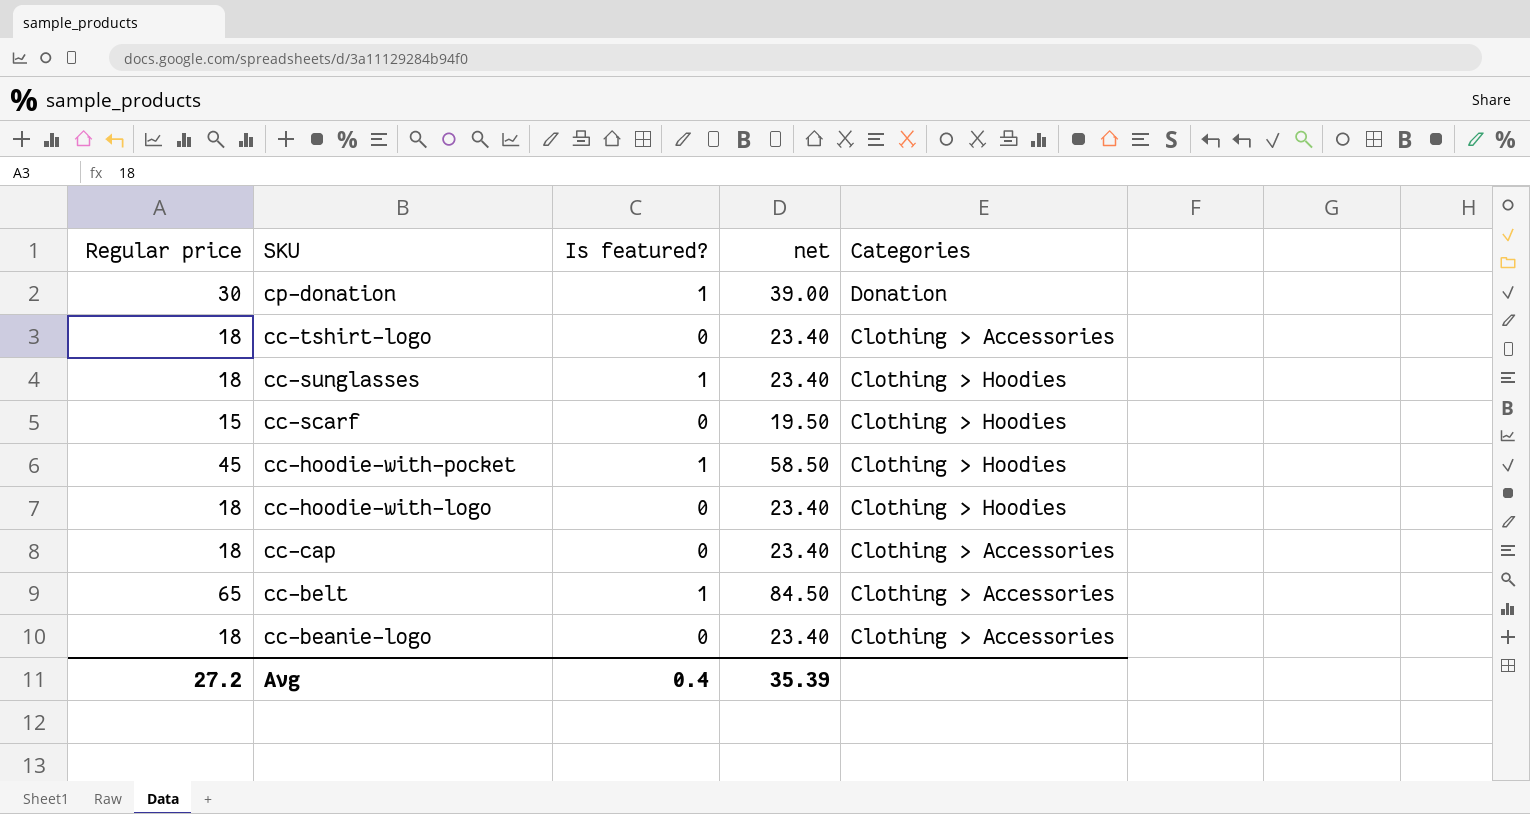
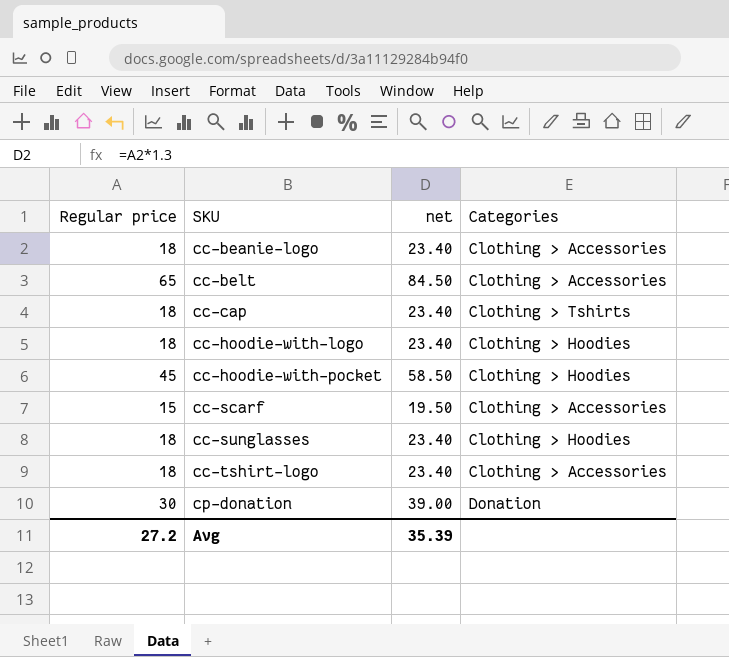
row order: SKU descending -> SKU ascending
column Is featured? | position: 3 -> none
cc-cap | Categories: Clothing > Accessories -> Clothing > Tshirts
cc-scarf | Categories: Clothing > Hoodies -> Clothing > Accessories

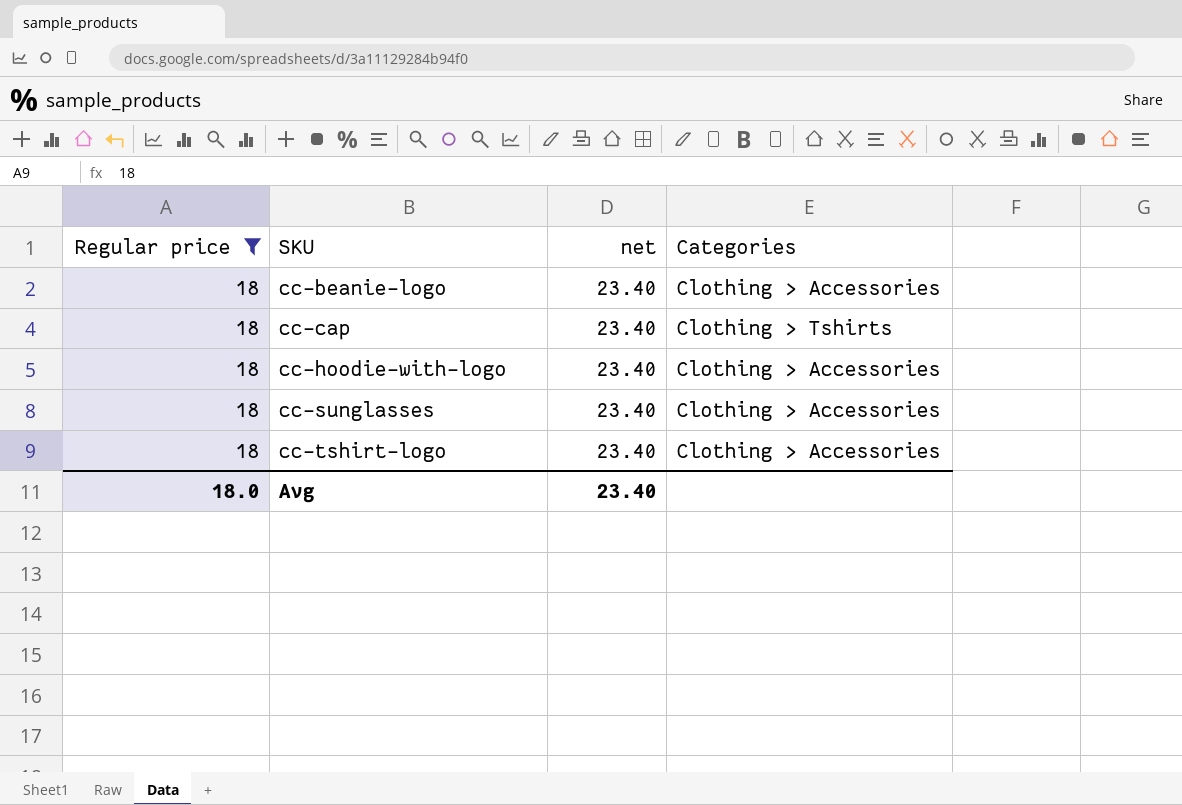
filter: none -> Regular price = 18
cc-hoodie-with-logo | Categories: Clothing > Hoodies -> Clothing > Accessories
cc-sunglasses | Categories: Clothing > Hoodies -> Clothing > Accessories
Avg | Regular price: 27.2 -> 18.0
Avg | net: 35.39 -> 23.40

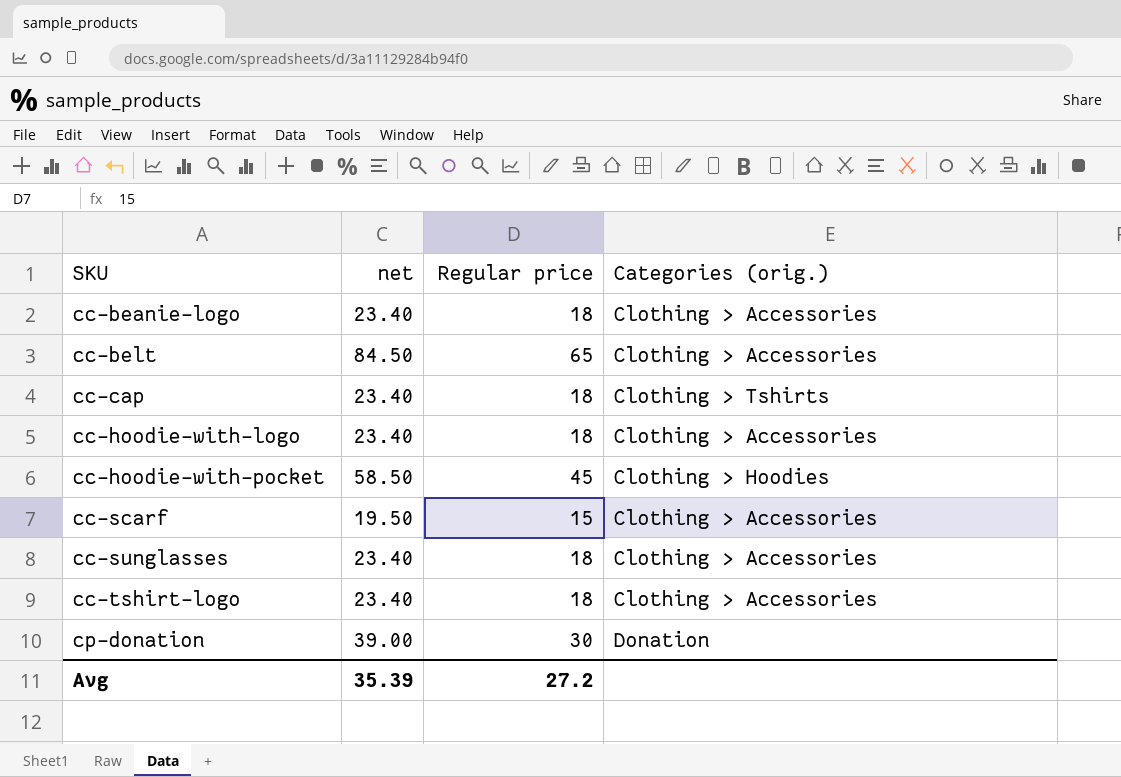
filter: Regular price = 18 -> none
column Regular price | position: 1 -> 3
column name: Categories -> Categories (orig.)
Avg | net: 23.40 -> 35.39
Avg | Regular price: 18.0 -> 27.2

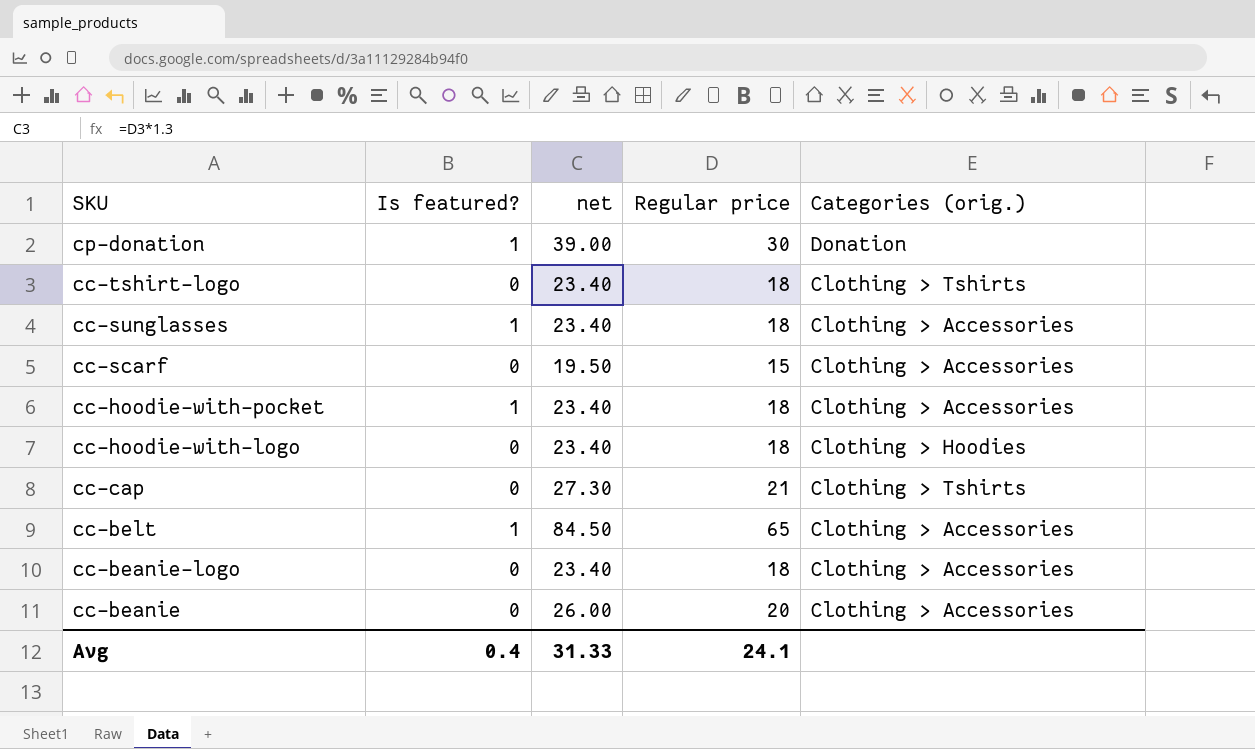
row order: SKU ascending -> SKU descending
column Is featured? | position: none -> 2
cc-tshirt-logo | Categories (orig.): Clothing > Accessories -> Clothing > Tshirts
cc-hoodie-with-pocket | net: 58.50 -> 23.40
cc-hoodie-with-pocket | Regular price: 45 -> 18
cc-hoodie-with-pocket | Categories (orig.): Clothing > Hoodies -> Clothing > Accessories
cc-hoodie-with-logo | Categories (orig.): Clothing > Accessories -> Clothing > Hoodies
cc-cap | net: 23.40 -> 27.30
cc-cap | Regular price: 18 -> 21
row cc-beanie: none -> 0 | 26.00 | 20 | Clothing > Accessories
Avg | net: 35.39 -> 31.33
Avg | Regular price: 27.2 -> 24.1

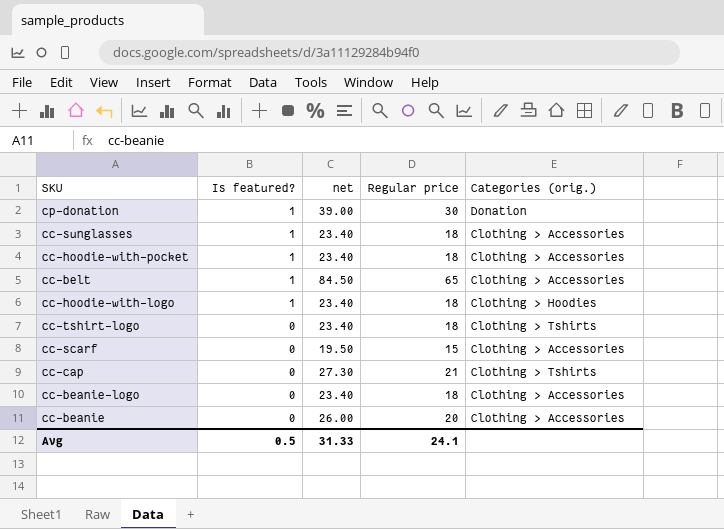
row order: SKU descending -> Is featured? descending
cc-hoodie-with-logo | Is featured?: 0 -> 1
Avg | Is featured?: 0.4 -> 0.5

